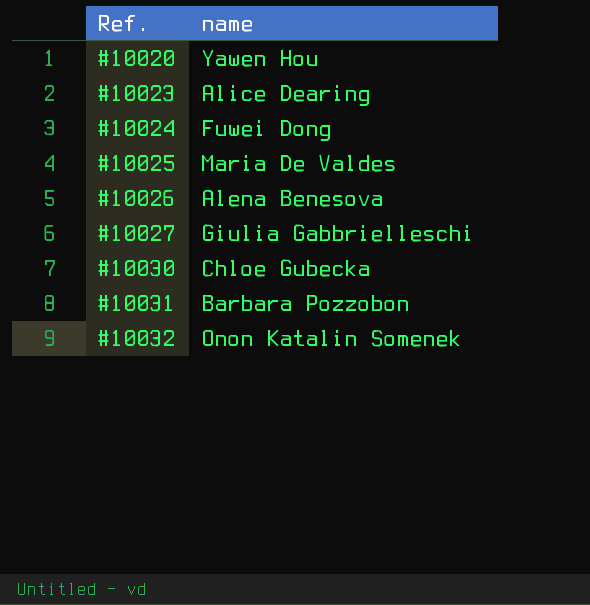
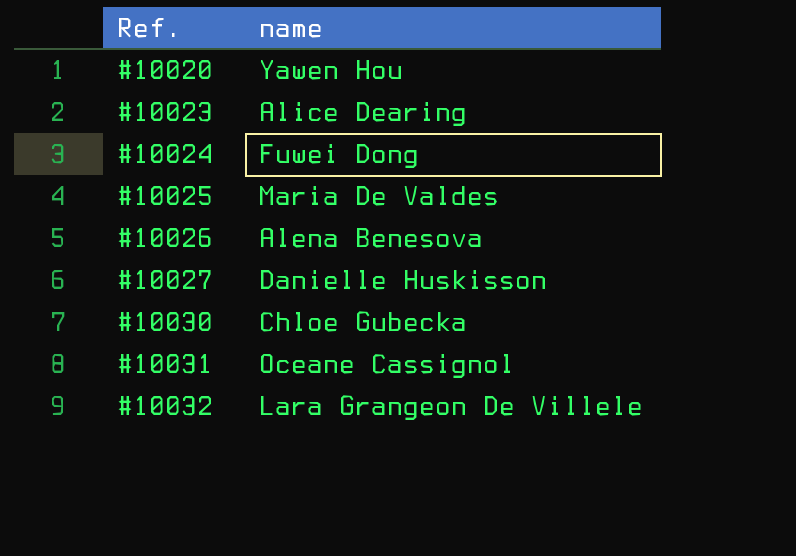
#10027 | name: Giulia Gabbrielleschi -> Danielle Huskisson
#10031 | name: Barbara Pozzobon -> Oceane Cassignol
#10032 | name: Onon Katalin Somenek -> Lara Grangeon De Villele

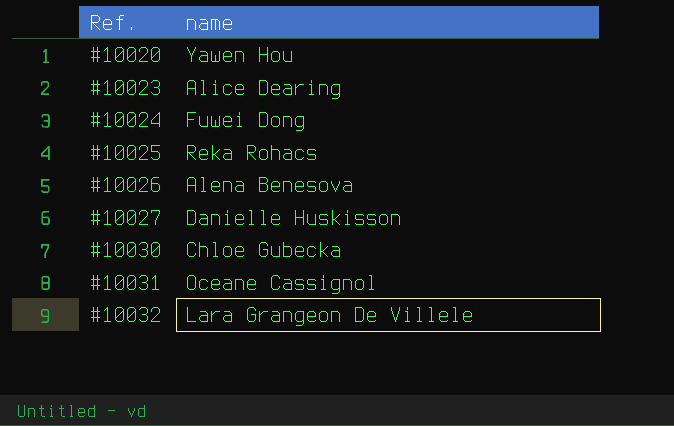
#10025 | name: Maria De Valdes -> Reka Rohacs

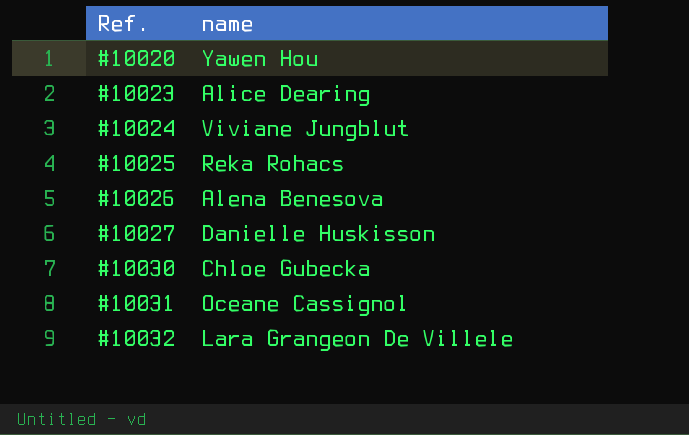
#10024 | name: Fuwei Dong -> Viviane Jungblut

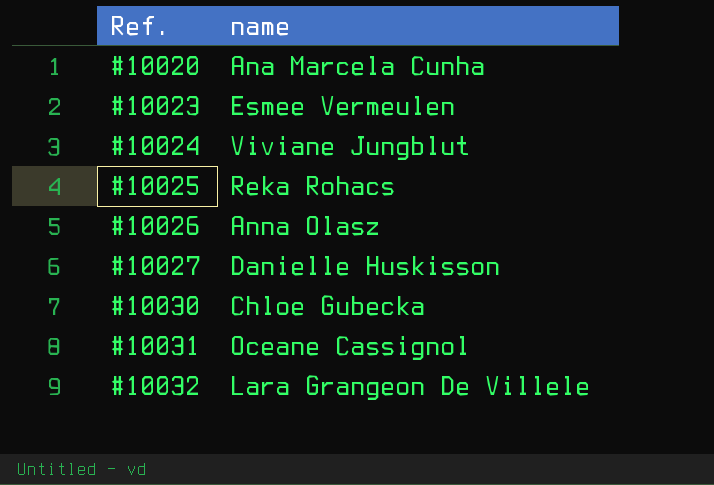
#10020 | name: Yawen Hou -> Ana Marcela Cunha
#10023 | name: Alice Dearing -> Esmee Vermeulen
#10026 | name: Alena Benesova -> Anna Olasz

